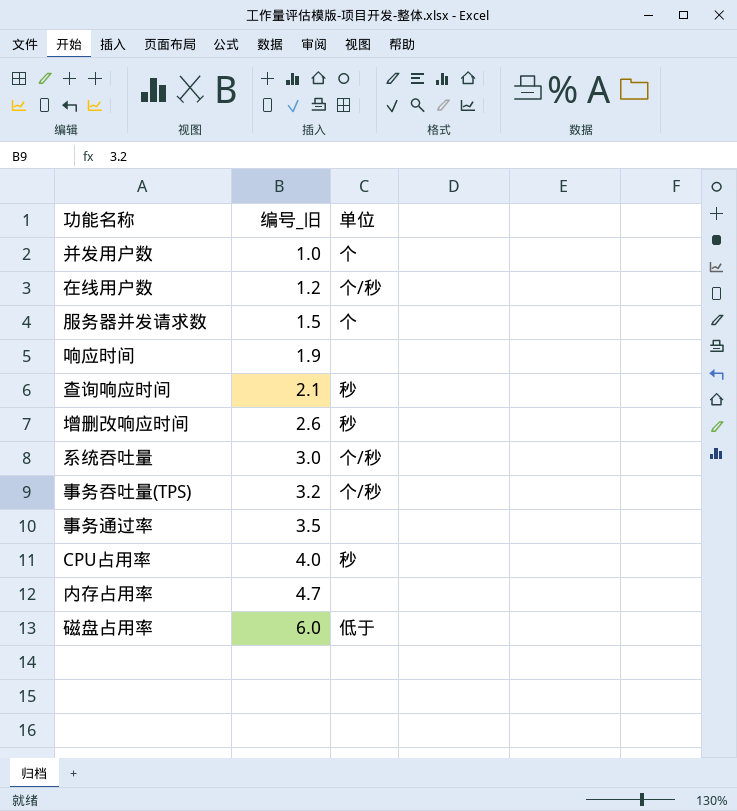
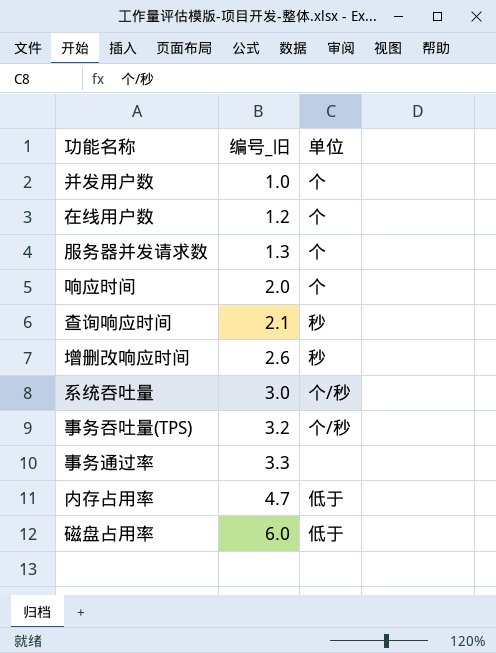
row CPU占用率: 4.0 | 秒 -> none
在线用户数 | 单位: 个/秒 -> 个
服务器并发请求数 | 编号_旧: 1.5 -> 1.3
响应时间 | 编号_旧: 1.9 -> 2.0
响应时间 | 单位: none -> 个
事务通过率 | 编号_旧: 3.5 -> 3.3
内存占用率 | 单位: none -> 低于

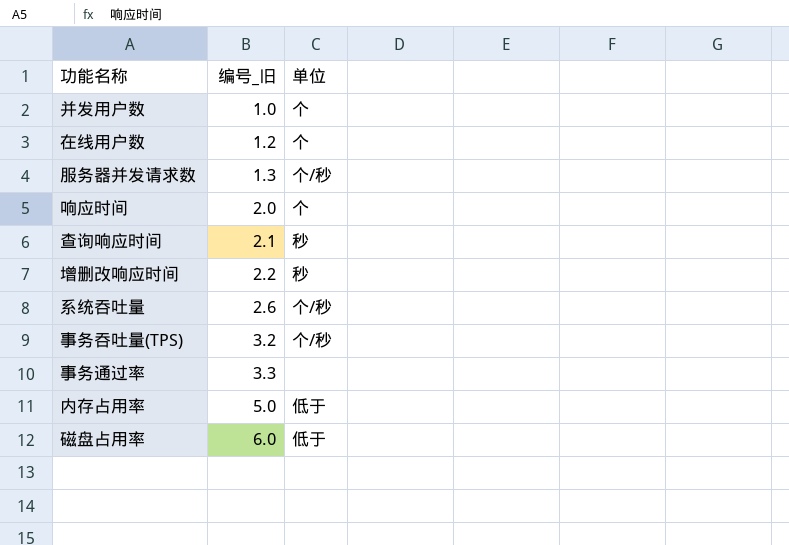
服务器并发请求数 | 单位: 个 -> 个/秒
增删改响应时间 | 编号_旧: 2.6 -> 2.2
系统吞吐量 | 编号_旧: 3.0 -> 2.6
内存占用率 | 编号_旧: 4.7 -> 5.0

